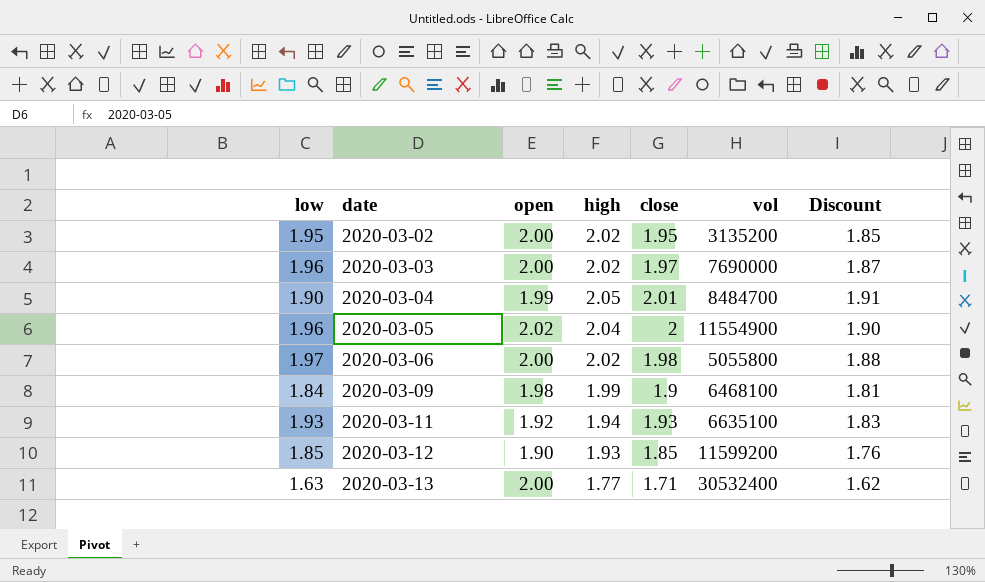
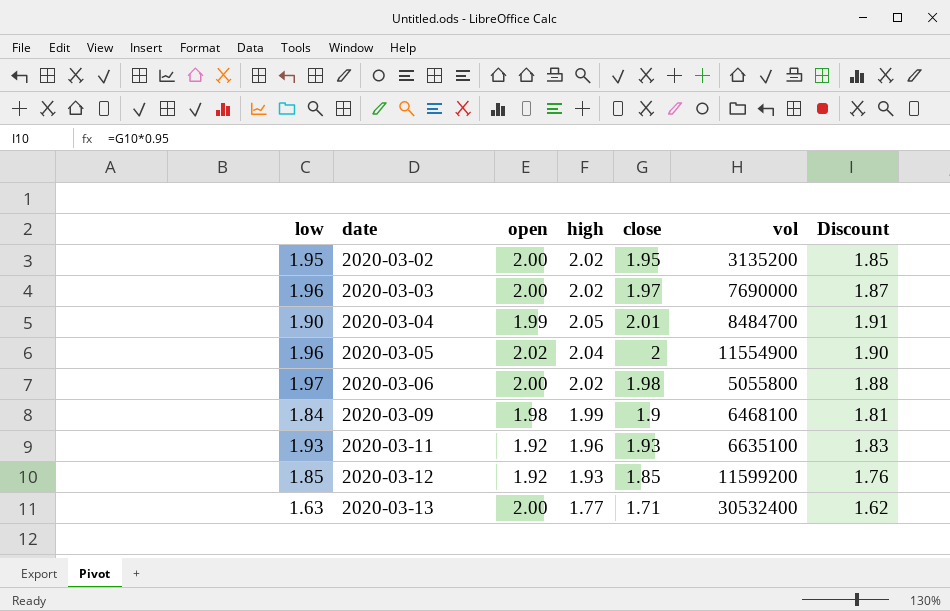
2020-03-11 | high: 1.94 -> 1.96
2020-03-12 | open: 1.90 -> 1.92

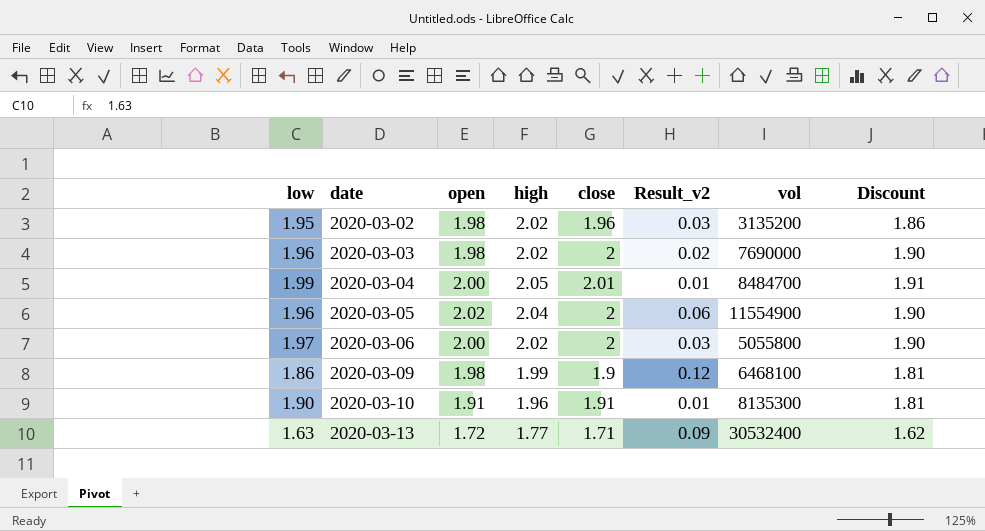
column Result_v2 | formula: none -> [open] - [low]
row 2020-03-11: 1.93 | 1.92 | 1.96 | 1.93 | 6635100 | 1.83 -> none
row 2020-03-12: 1.85 | 1.92 | 1.93 | 1.85 | 11599200 | 1.76 -> none
2020-03-02 | open: 2.00 -> 1.98
2020-03-02 | close: 1.95 -> 1.96
2020-03-02 | Discount: 1.85 -> 1.86
2020-03-03 | open: 2.00 -> 1.98
2020-03-03 | close: 1.97 -> 2
2020-03-03 | Discount: 1.87 -> 1.90
2020-03-04 | low: 1.90 -> 1.99
2020-03-04 | open: 1.99 -> 2.00
2020-03-06 | close: 1.98 -> 2
2020-03-06 | Discount: 1.88 -> 1.90
2020-03-09 | low: 1.84 -> 1.86
row 2020-03-10: none -> 1.90 | 1.91 | 1.96 | 1.91 | 0.01 | 8135300 | 1.81
2020-03-13 | open: 2.00 -> 1.72

